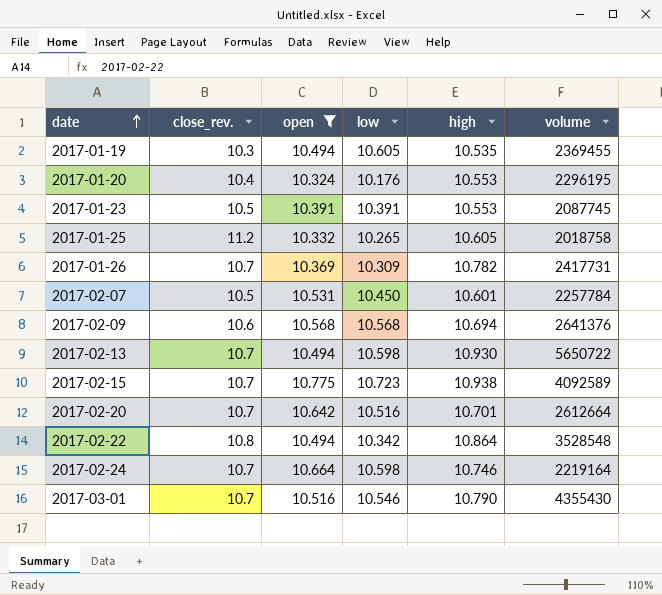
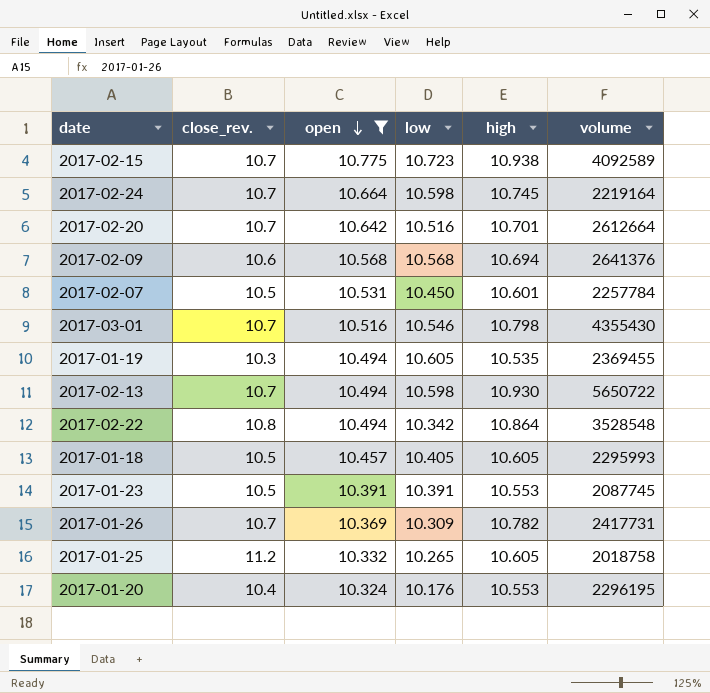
row order: date ascending -> open descending
2017-02-24 | high: 10.746 -> 10.745
2017-03-01 | high: 10.790 -> 10.798
row 2017-01-18: none -> 10.5 | 10.457 | 10.405 | 10.605 | 2295993

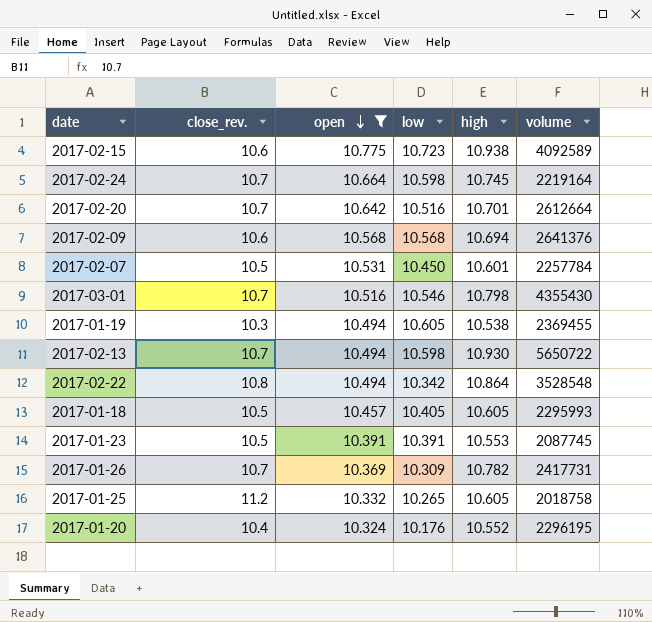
2017-02-15 | close_rev.: 10.7 -> 10.6
2017-01-19 | high: 10.535 -> 10.538
2017-01-20 | high: 10.553 -> 10.552

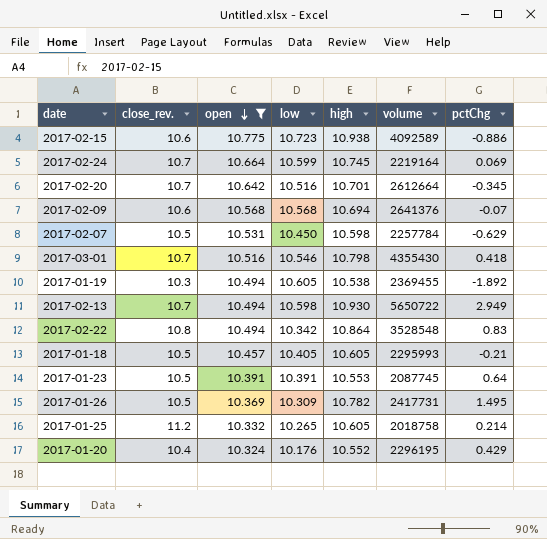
column pctChg | position: none -> 7
2017-02-24 | low: 10.598 -> 10.599
2017-02-07 | high: 10.601 -> 10.598
2017-01-26 | close_rev.: 10.7 -> 10.5

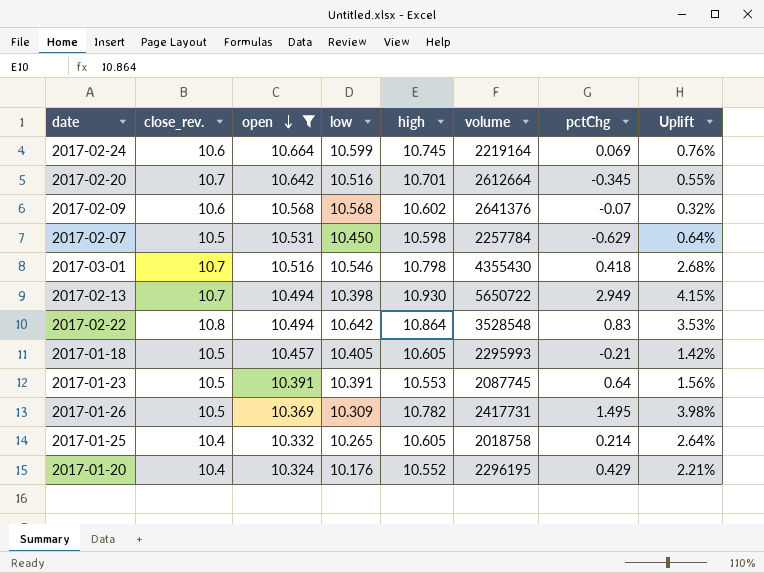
column Uplift | formula: none -> ([high] - [open]) / [open]
row 2017-02-15: 10.6 | 10.775 | 10.723 | 10.938 | 4092589 | -0.886 -> none
row 2017-01-19: 10.3 | 10.494 | 10.605 | 10.538 | 2369455 | -1.892 -> none
2017-02-24 | close_rev.: 10.7 -> 10.6
2017-02-09 | high: 10.694 -> 10.602
2017-02-13 | low: 10.598 -> 10.398
2017-02-22 | low: 10.342 -> 10.642
2017-01-25 | close_rev.: 11.2 -> 10.4

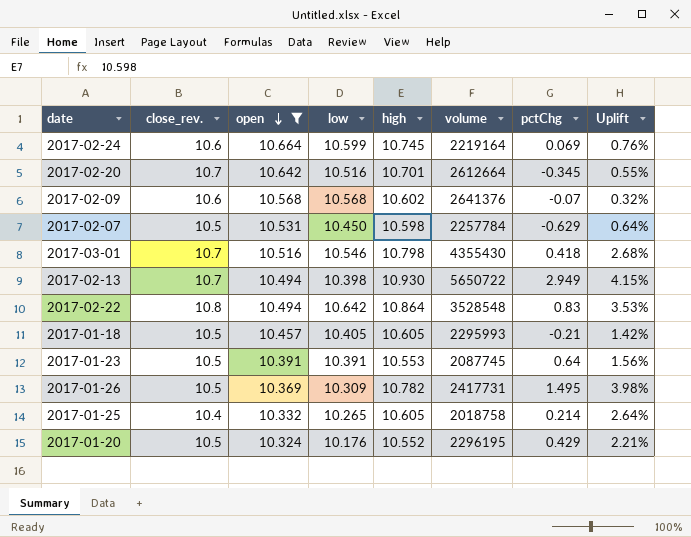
2017-01-20 | close_rev.: 10.4 -> 10.5

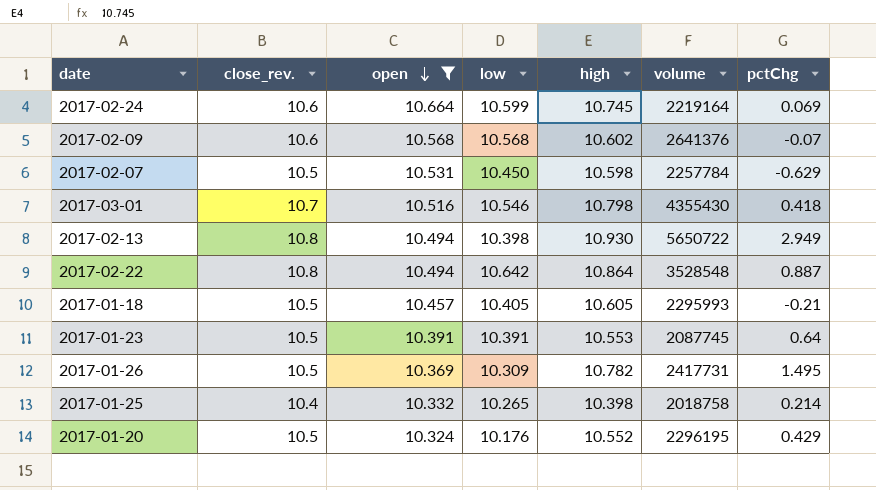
column Uplift | formula: ([high] - [open]) / [open] -> none
row 2017-02-20: 10.7 | 10.642 | 10.516 | 10.701 | 2612664 | -0.345 | 0.55% -> none
2017-02-13 | close_rev.: 10.7 -> 10.8
2017-02-22 | pctChg: 0.83 -> 0.887
2017-01-25 | high: 10.605 -> 10.398

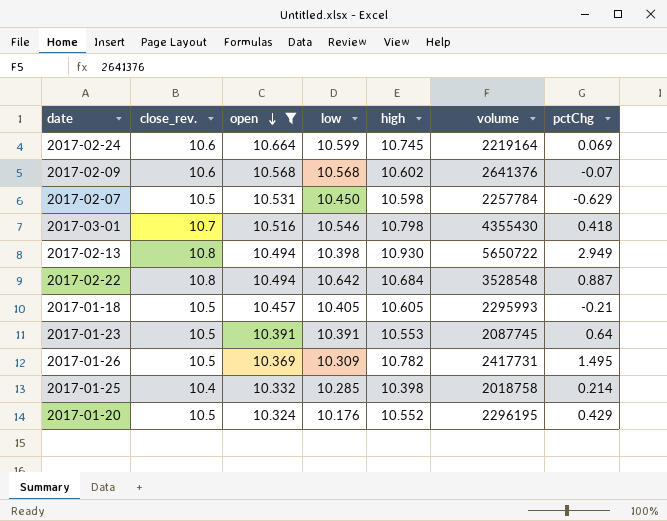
2017-02-22 | high: 10.864 -> 10.684
2017-01-25 | low: 10.265 -> 10.285

